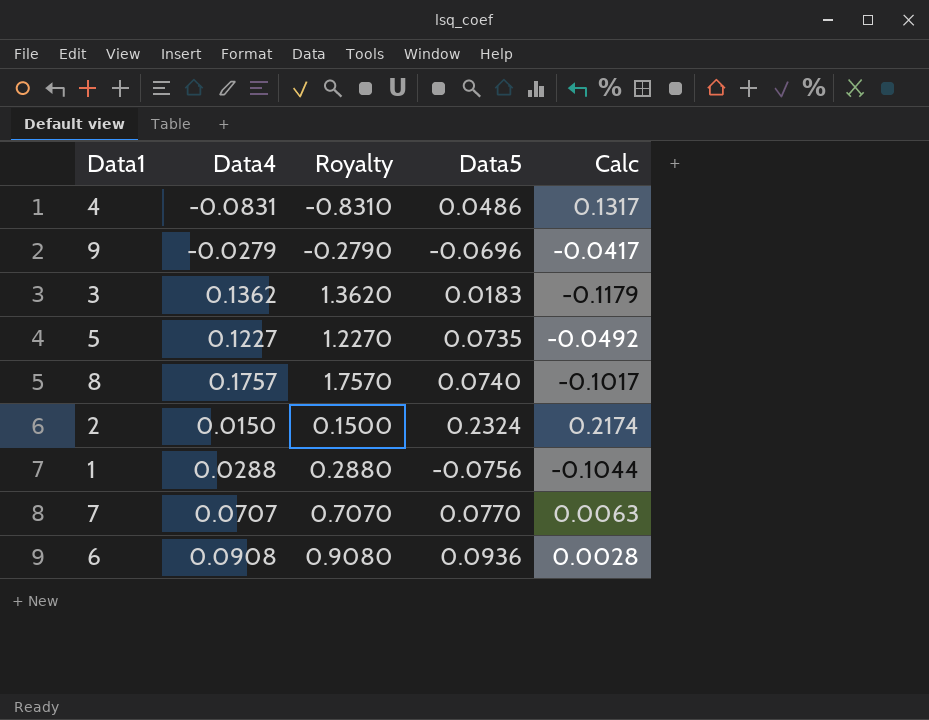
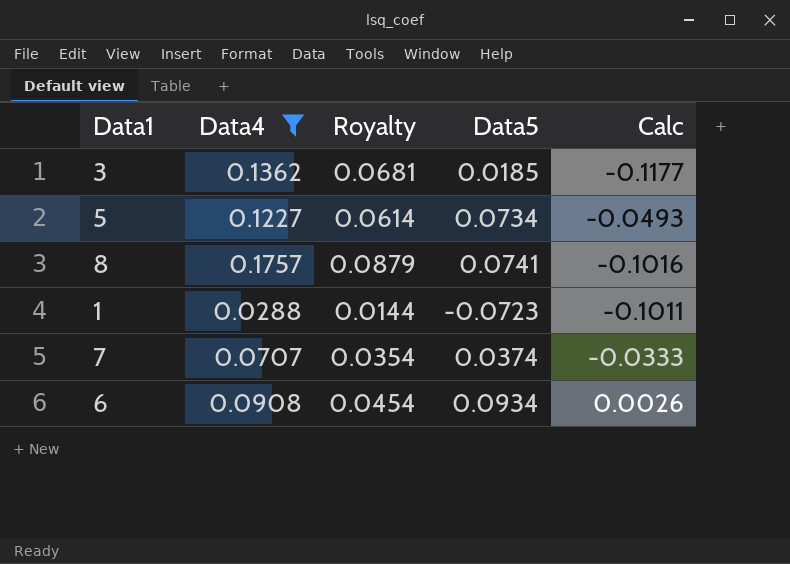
filter: none -> Data4 >= 0.0288
column Royalty | formula: [Data4] * 10 -> [Data4] * 0.5
3 | Data5: 0.0183 -> 0.0185
3 | Calc: -0.1179 -> -0.1177
5 | Data5: 0.0735 -> 0.0734
5 | Calc: -0.0492 -> -0.0493
8 | Data5: 0.0740 -> 0.0741
8 | Calc: -0.1017 -> -0.1016
1 | Data5: -0.0756 -> -0.0723
1 | Calc: -0.1044 -> -0.1011
7 | Data5: 0.0770 -> 0.0374
7 | Calc: 0.0063 -> -0.0333
6 | Data5: 0.0936 -> 0.0934
6 | Calc: 0.0028 -> 0.0026

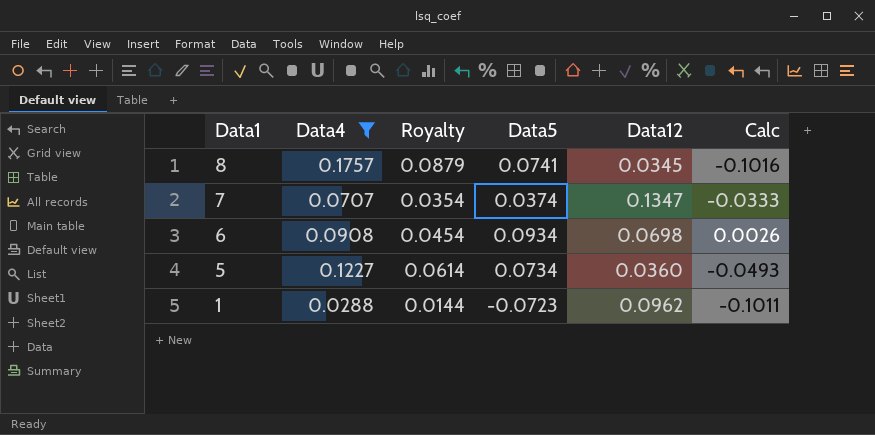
row order: none -> Data1 descending
column Data12 | position: none -> 5
row 3: 0.1362 | 0.0681 | 0.0185 | -0.1177 -> none

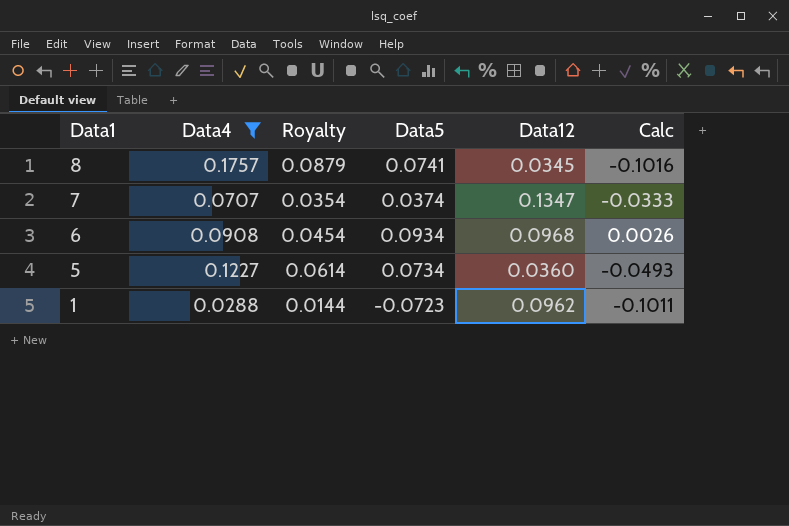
6 | Data12: 0.0698 -> 0.0968

